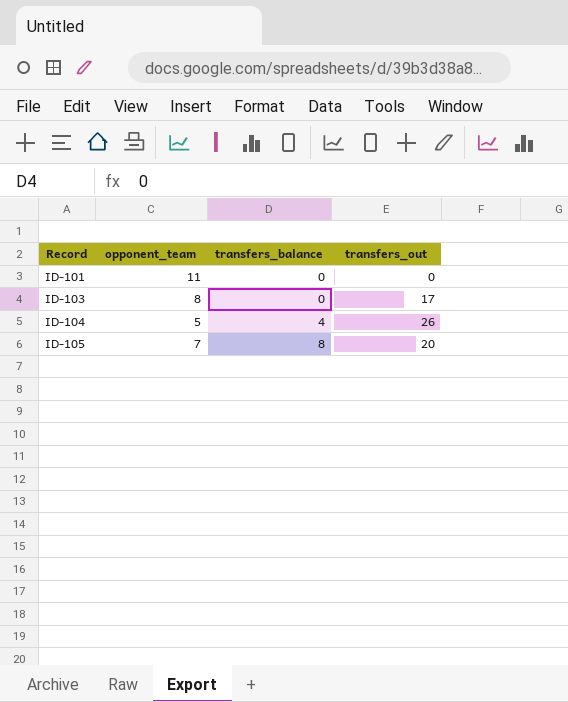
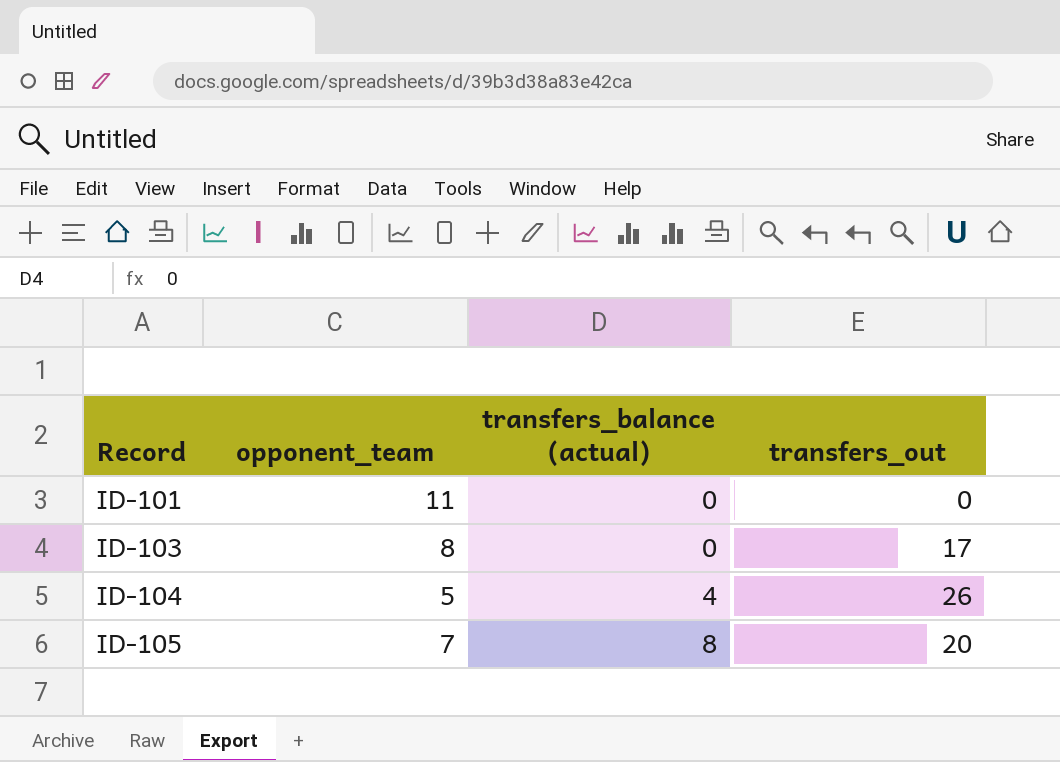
column name: transfers_balance -> transfers_balance (actual)

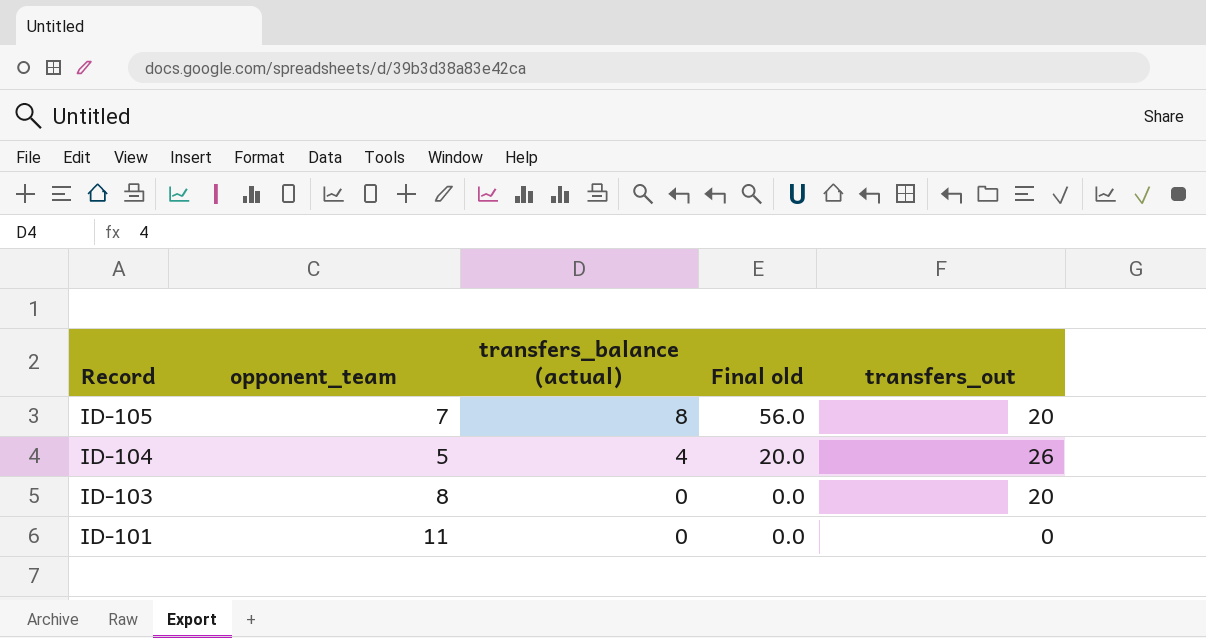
row order: Record ascending -> Record descending
column Final old | formula: none -> [opponent_team] * [transfers_balance (actual)]
ID-103 | transfers_out: 17 -> 20

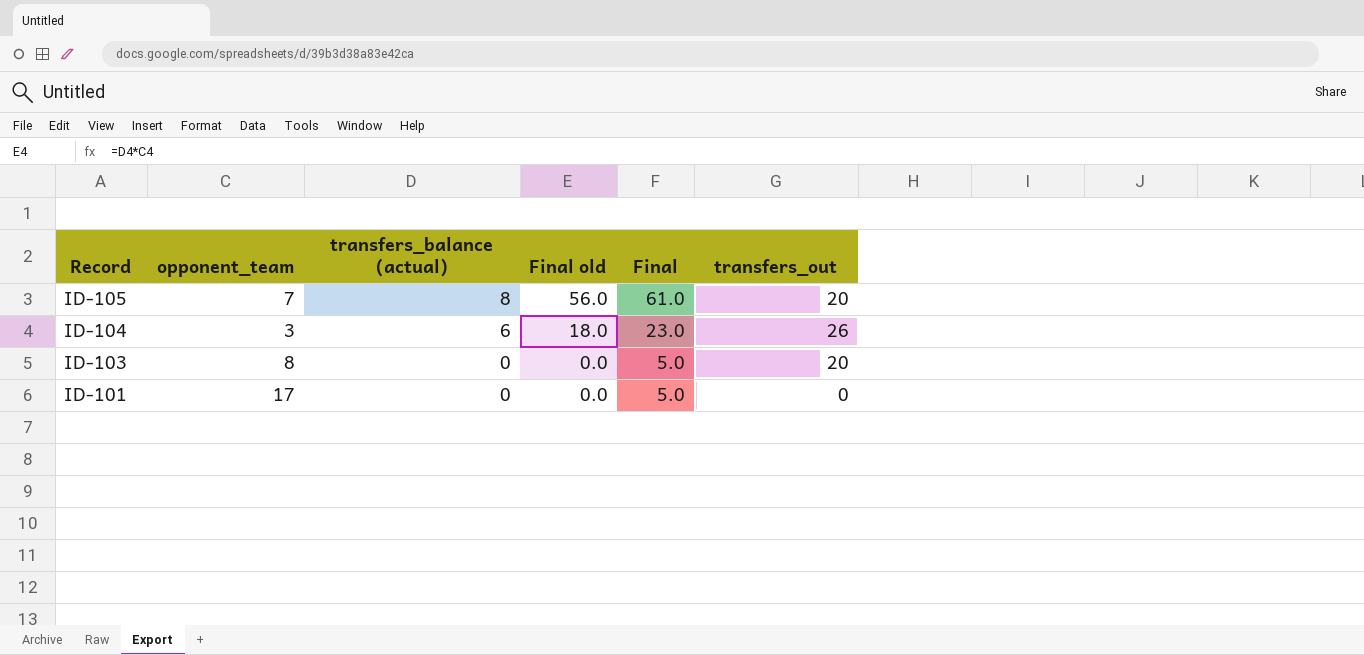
column Final | formula: none -> [Final old] + 5
ID-104 | opponent_team: 5 -> 3
ID-104 | transfers_balance (actual): 4 -> 6
ID-104 | Final old: 20.0 -> 18.0
ID-101 | opponent_team: 11 -> 17

